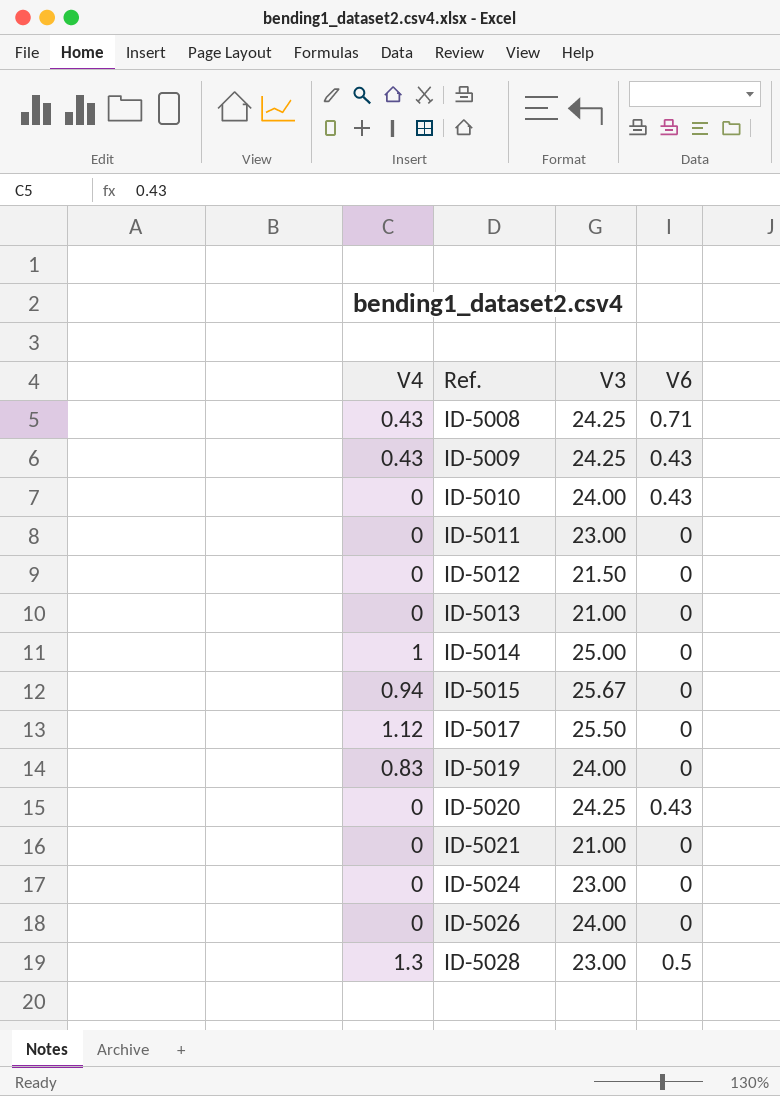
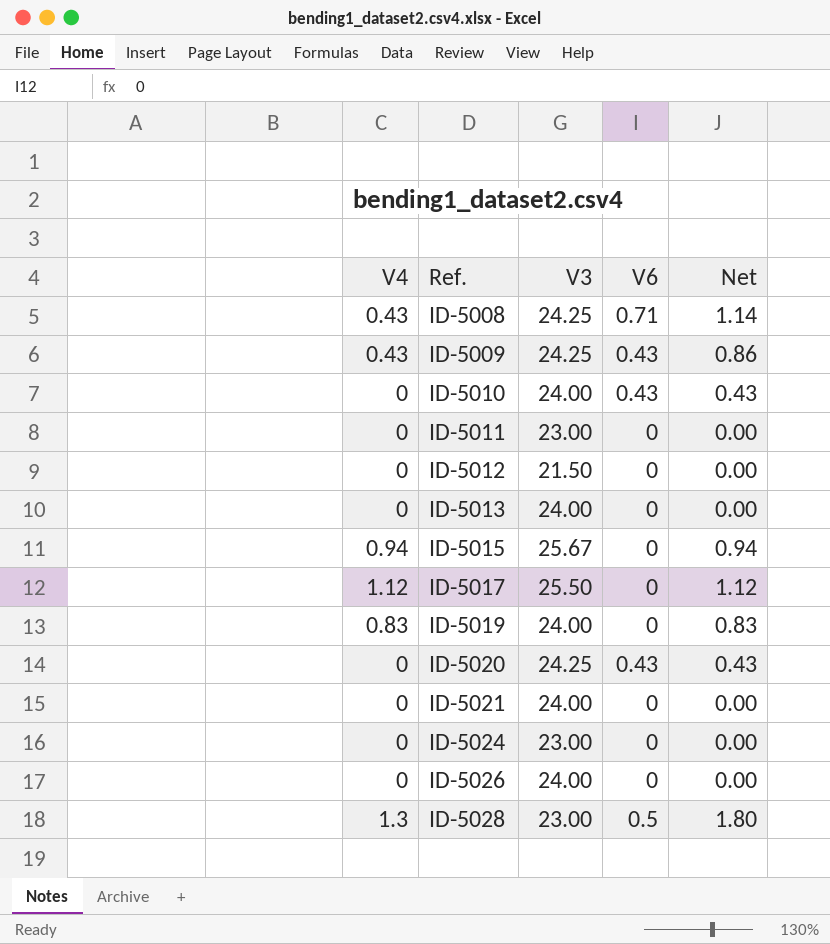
column Net | formula: none -> [V4] + [V6]
row ID-5014: 1 | 25.00 | 0 -> none
ID-5013 | V3: 21.00 -> 24.00
ID-5021 | V3: 21.00 -> 24.00

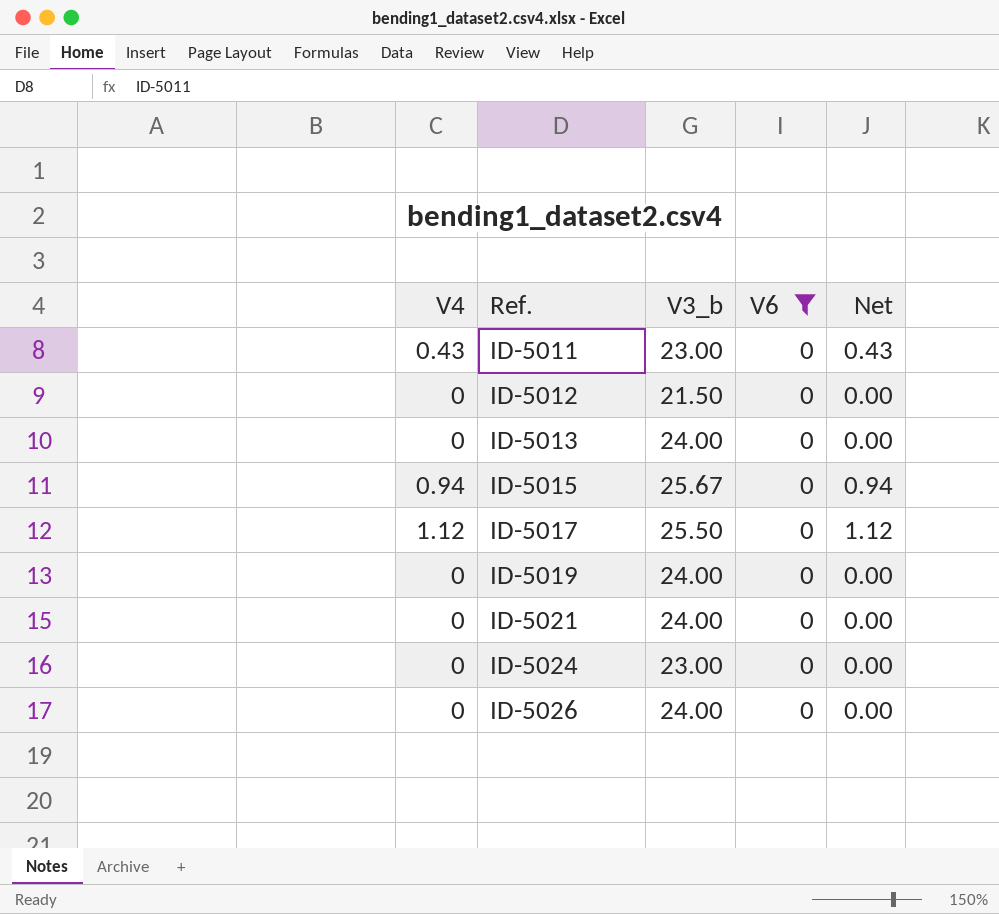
filter: none -> V6 = 0
column name: V3 -> V3_b
ID-5011 | V4: 0 -> 0.43
ID-5011 | Net: 0.00 -> 0.43
ID-5019 | V4: 0.83 -> 0
ID-5019 | Net: 0.83 -> 0.00

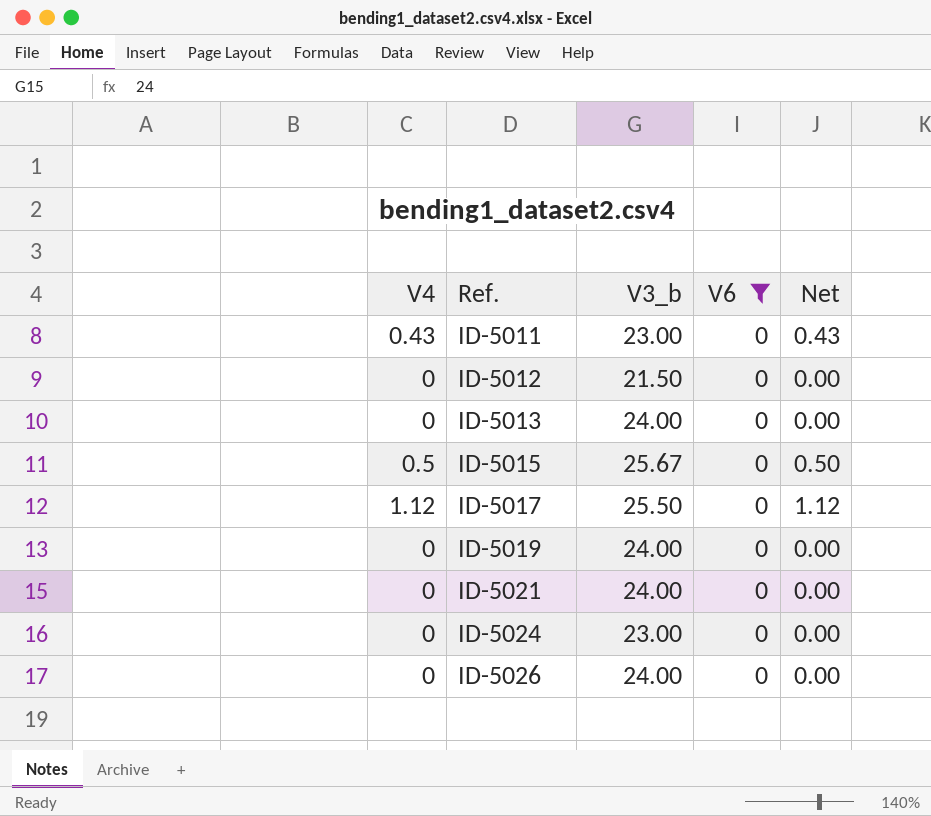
ID-5015 | V4: 0.94 -> 0.5
ID-5015 | Net: 0.94 -> 0.50

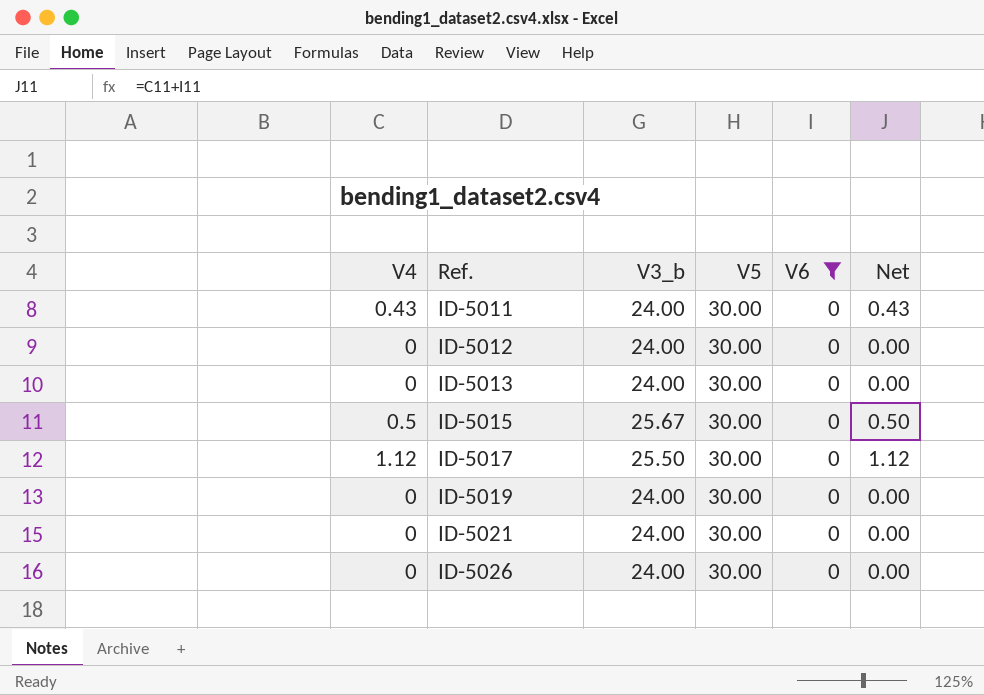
column V5 | position: none -> 4
row ID-5024: 0 | 23.00 | 0 | 0.00 -> none
ID-5011 | V3_b: 23.00 -> 24.00
ID-5012 | V3_b: 21.50 -> 24.00

